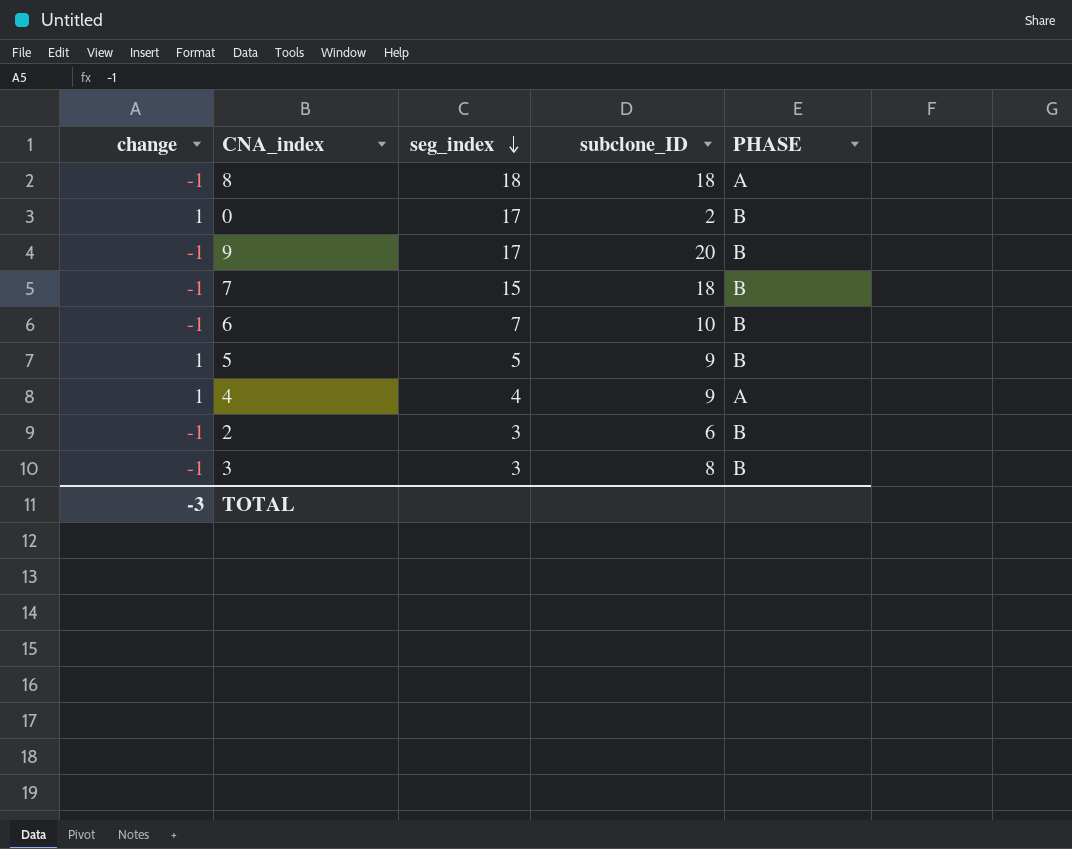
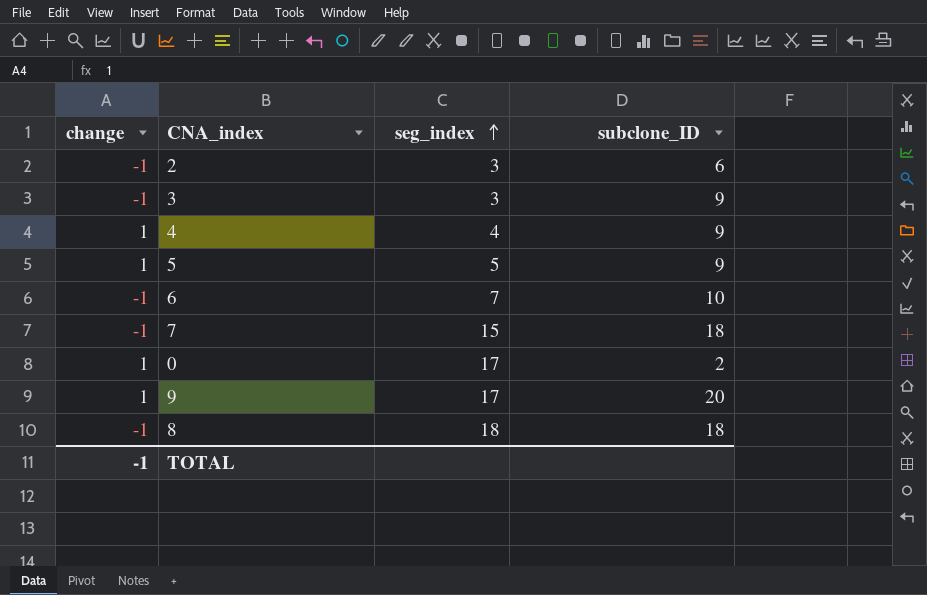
row order: seg_index descending -> seg_index ascending
column PHASE | position: 5 -> none
3 | subclone_ID: 8 -> 9
9 | change: -1 -> 1
TOTAL | change: -3 -> -1

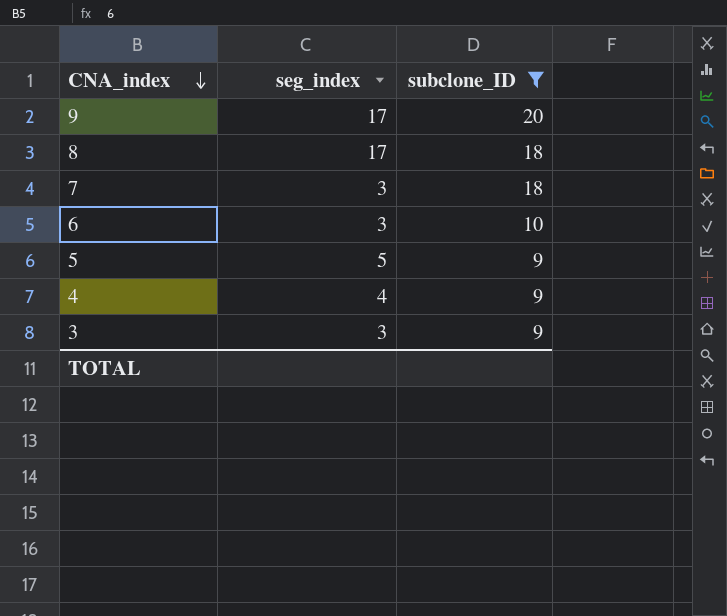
filter: none -> subclone_ID >= 9
row order: seg_index ascending -> CNA_index descending
column change | position: 1 -> none
8 | seg_index: 18 -> 17
7 | seg_index: 15 -> 3
6 | seg_index: 7 -> 3

